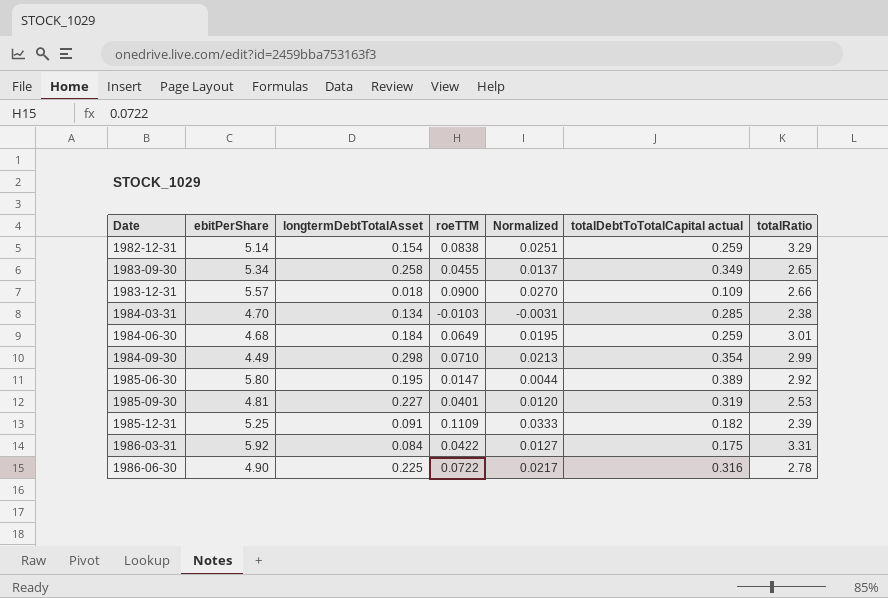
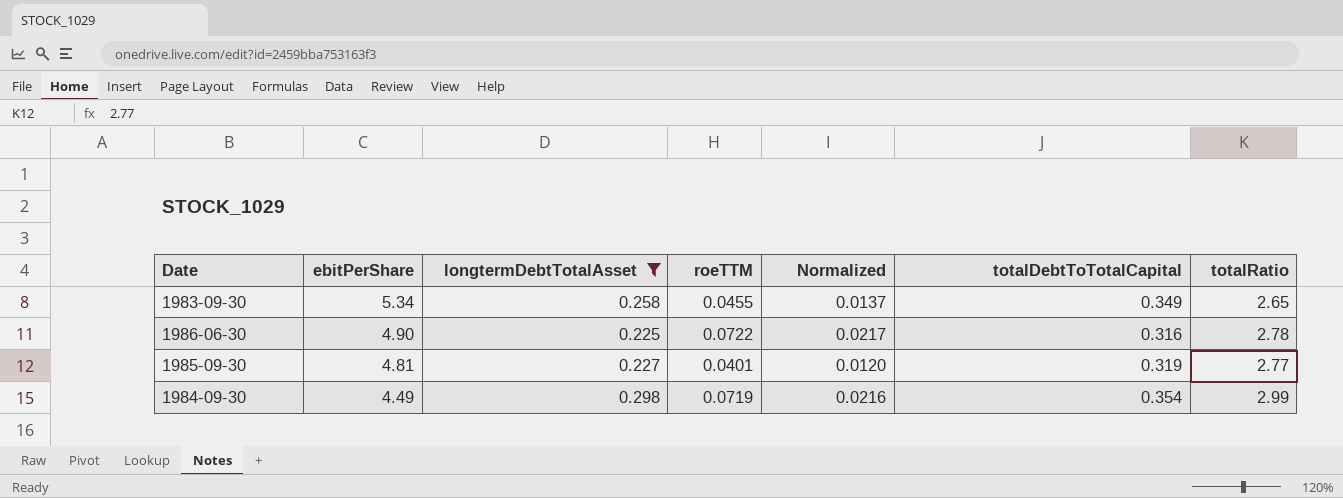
filter: none -> longtermDebtTotalAsset >= 0.225
row order: Date ascending -> ebitPerShare descending
column name: totalDebtToTotalCapital actual -> totalDebtToTotalCapital
1985-09-30 | totalRatio: 2.53 -> 2.77
1984-09-30 | roeTTM: 0.0710 -> 0.0719
1984-09-30 | Normalized: 0.0213 -> 0.0216

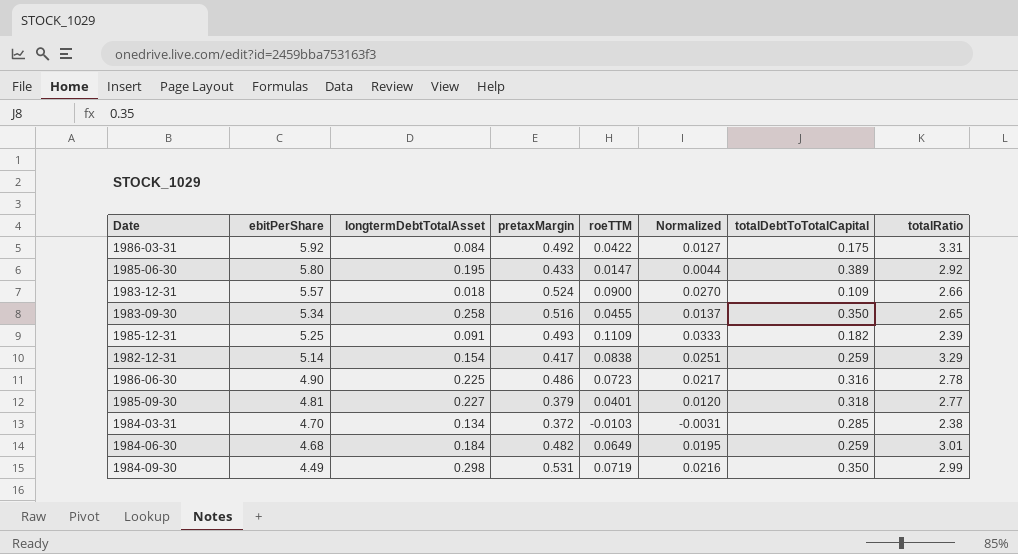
filter: longtermDebtTotalAsset >= 0.225 -> none
column pretaxMargin | position: none -> 4
1983-09-30 | totalDebtToTotalCapital: 0.349 -> 0.350
1986-06-30 | roeTTM: 0.0722 -> 0.0723
1985-09-30 | totalDebtToTotalCapital: 0.319 -> 0.318
1984-09-30 | totalDebtToTotalCapital: 0.354 -> 0.350

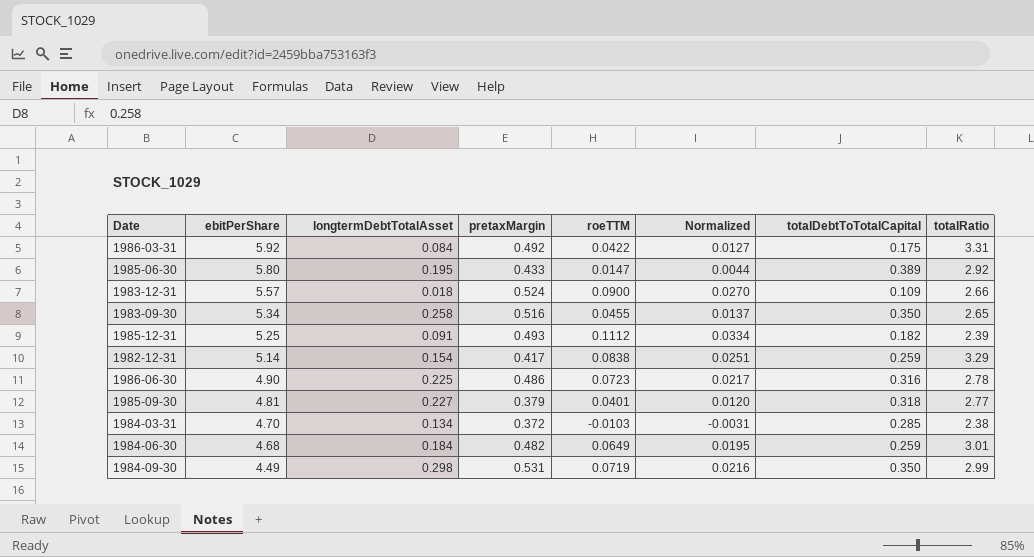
1985-12-31 | roeTTM: 0.1109 -> 0.1112
1985-12-31 | Normalized: 0.0333 -> 0.0334

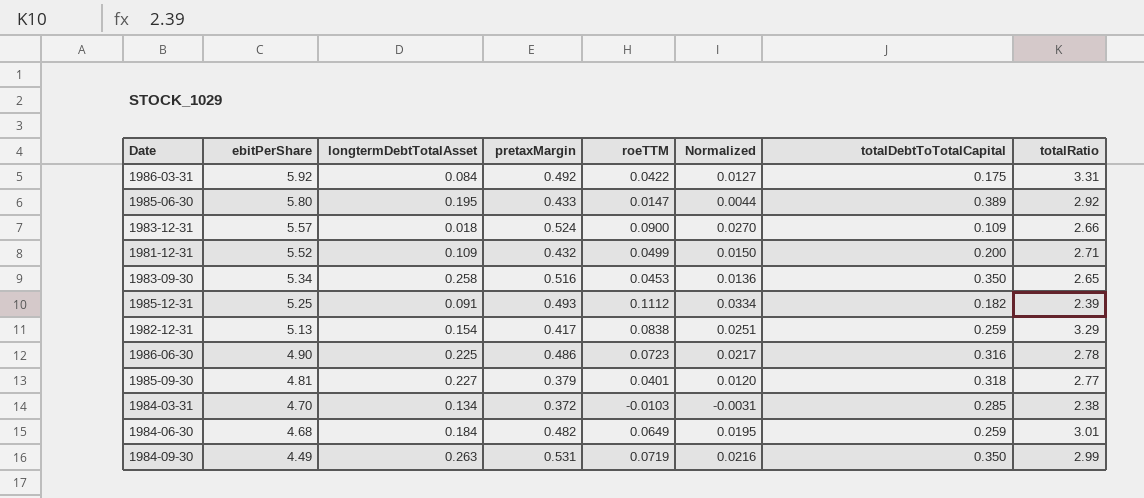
row 1981-12-31: none -> 5.52 | 0.109 | 0.432 | 0.0499 | 0.0150 | 0.200 | 2.71
1983-09-30 | roeTTM: 0.0455 -> 0.0453
1983-09-30 | Normalized: 0.0137 -> 0.0136
1982-12-31 | ebitPerShare: 5.14 -> 5.13
1984-09-30 | longtermDebtTotalAsset: 0.298 -> 0.263

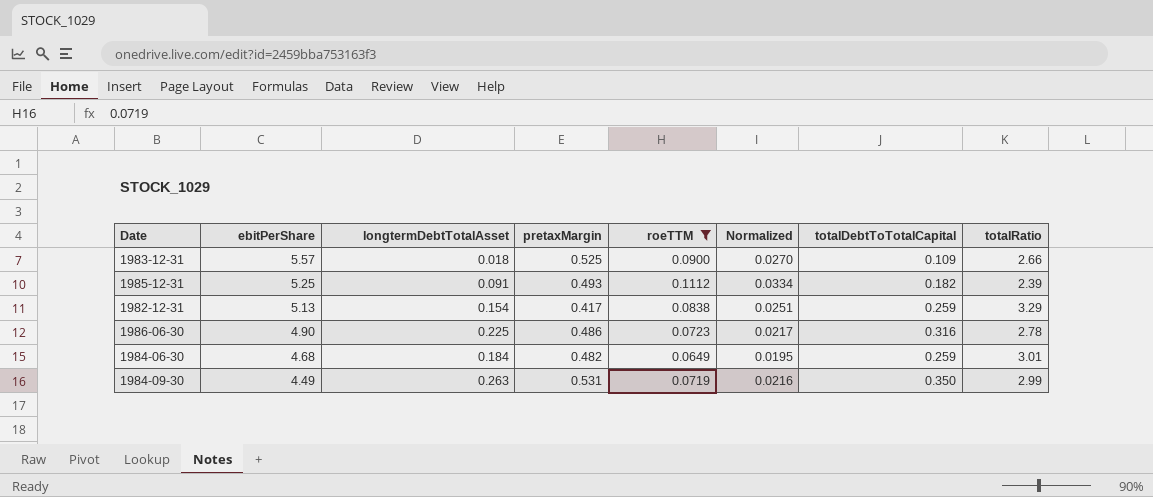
filter: none -> roeTTM >= 0.0649
1983-12-31 | pretaxMargin: 0.524 -> 0.525

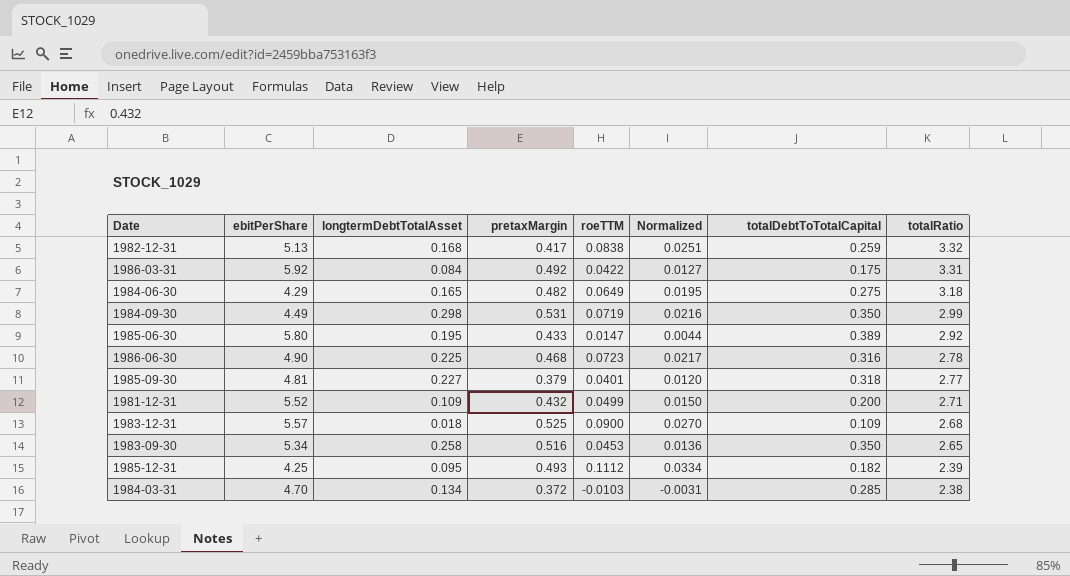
filter: roeTTM >= 0.0649 -> none
row order: ebitPerShare descending -> totalRatio descending
1982-12-31 | longtermDebtTotalAsset: 0.154 -> 0.168
1982-12-31 | totalRatio: 3.29 -> 3.32
1984-06-30 | ebitPerShare: 4.68 -> 4.29
1984-06-30 | longtermDebtTotalAsset: 0.184 -> 0.165
1984-06-30 | totalDebtToTotalCapital: 0.259 -> 0.275
1984-06-30 | totalRatio: 3.01 -> 3.18
1984-09-30 | longtermDebtTotalAsset: 0.263 -> 0.298
1986-06-30 | pretaxMargin: 0.486 -> 0.468
1983-12-31 | totalRatio: 2.66 -> 2.68
1985-12-31 | ebitPerShare: 5.25 -> 4.25
1985-12-31 | longtermDebtTotalAsset: 0.091 -> 0.095

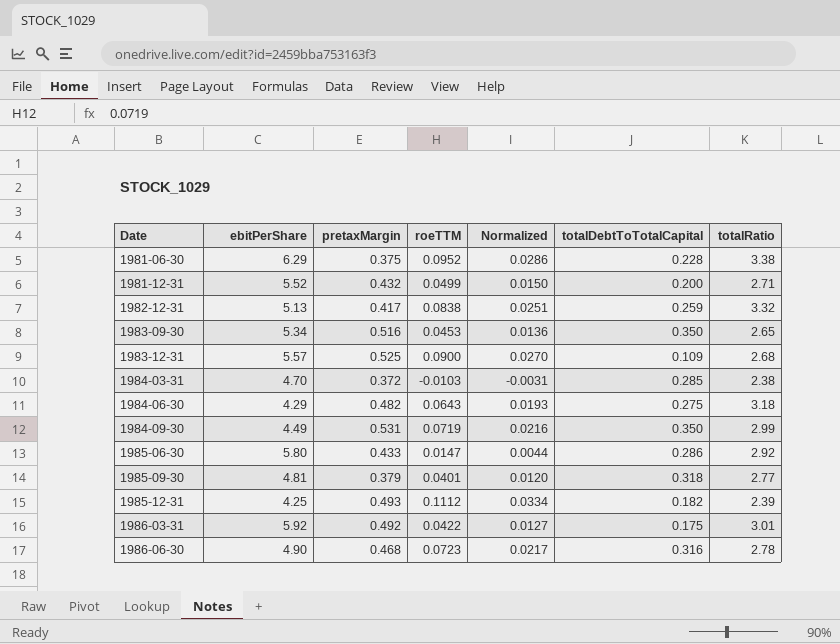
row order: totalRatio descending -> Date ascending
column longtermDebtTotalAsset | position: 3 -> none
row 1981-06-30: none -> 6.29 | 0.375 | 0.0952 | 0.0286 | 0.228 | 3.38
1984-06-30 | roeTTM: 0.0649 -> 0.0643
1984-06-30 | Normalized: 0.0195 -> 0.0193
1985-06-30 | totalDebtToTotalCapital: 0.389 -> 0.286
1986-03-31 | totalRatio: 3.31 -> 3.01

